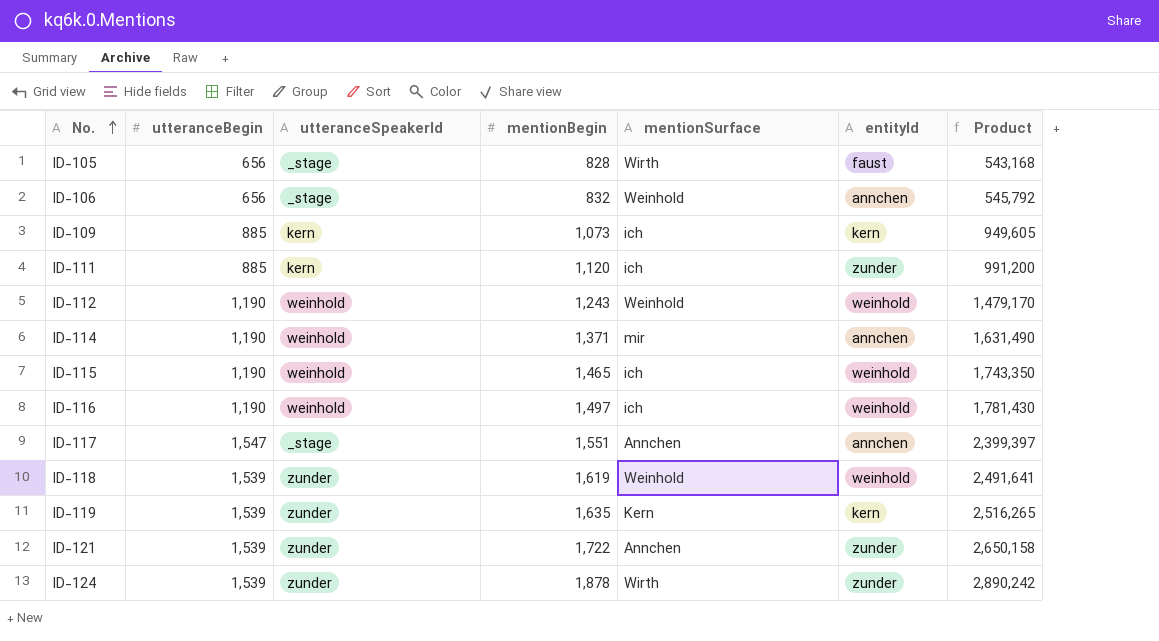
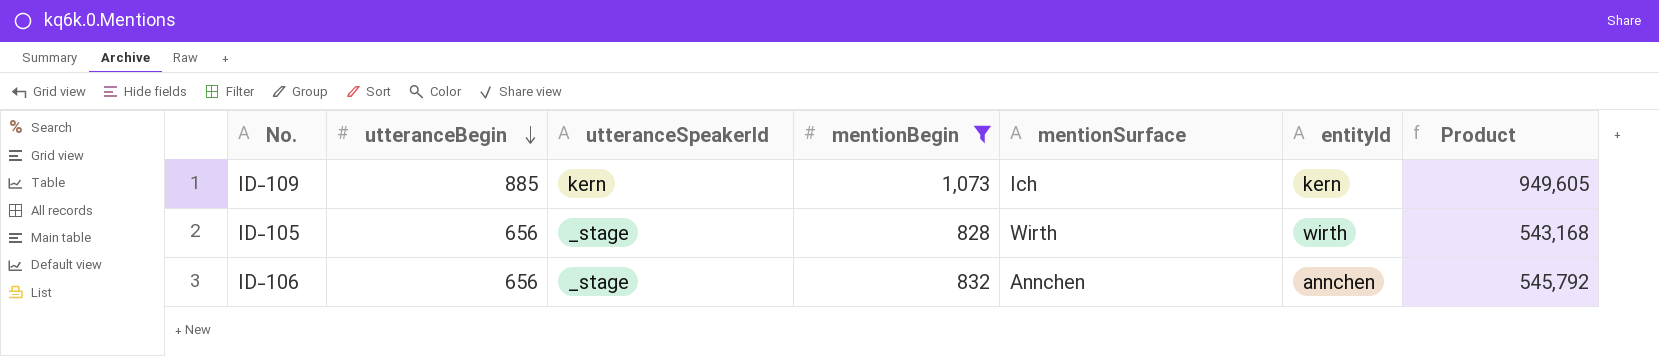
filter: none -> mentionBegin <= 1,073
row order: No. ascending -> utteranceBegin descending
ID-109 | mentionSurface: ich -> Ich
ID-105 | entityId: faust -> wirth
ID-106 | mentionSurface: Weinhold -> Annchen

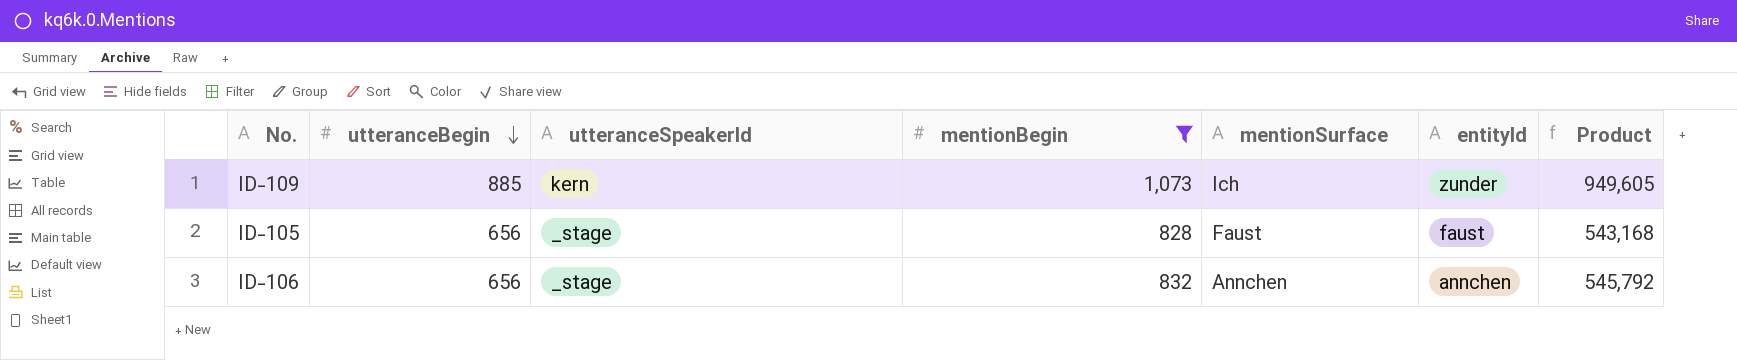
ID-109 | entityId: kern -> zunder
ID-105 | mentionSurface: Wirth -> Faust
ID-105 | entityId: wirth -> faust

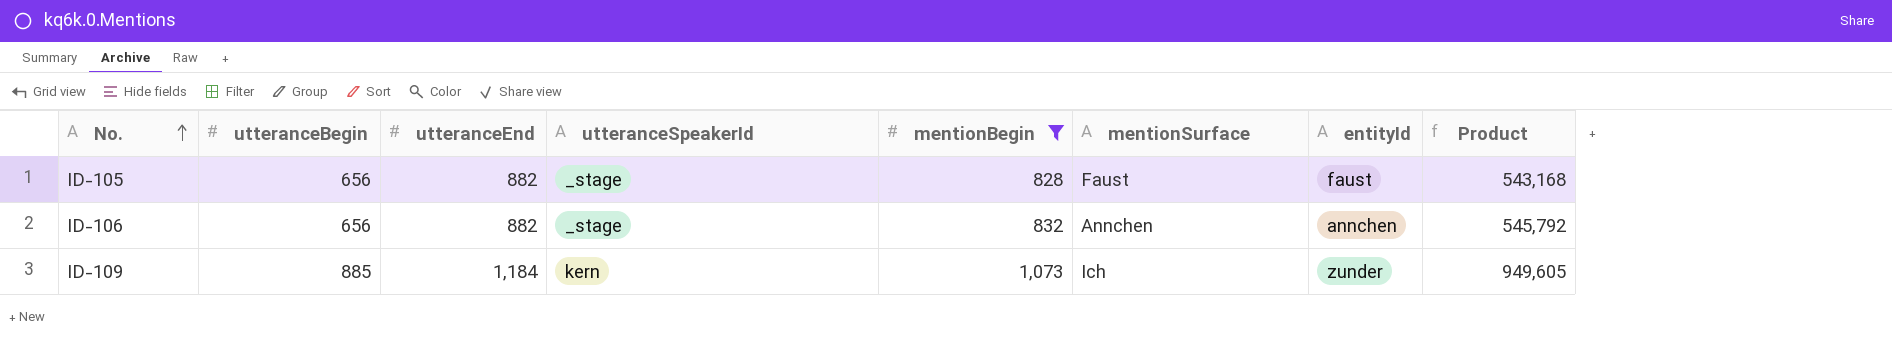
row order: utteranceBegin descending -> No. ascending
column utteranceEnd | position: none -> 3

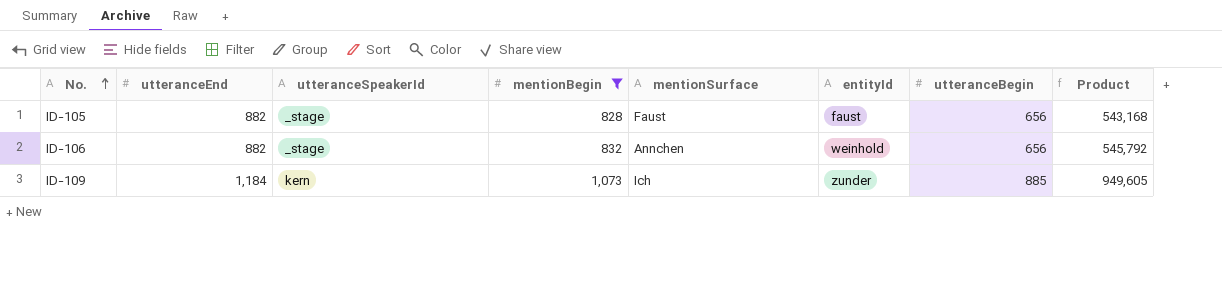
column utteranceBegin | position: 2 -> 7
ID-106 | entityId: annchen -> weinhold

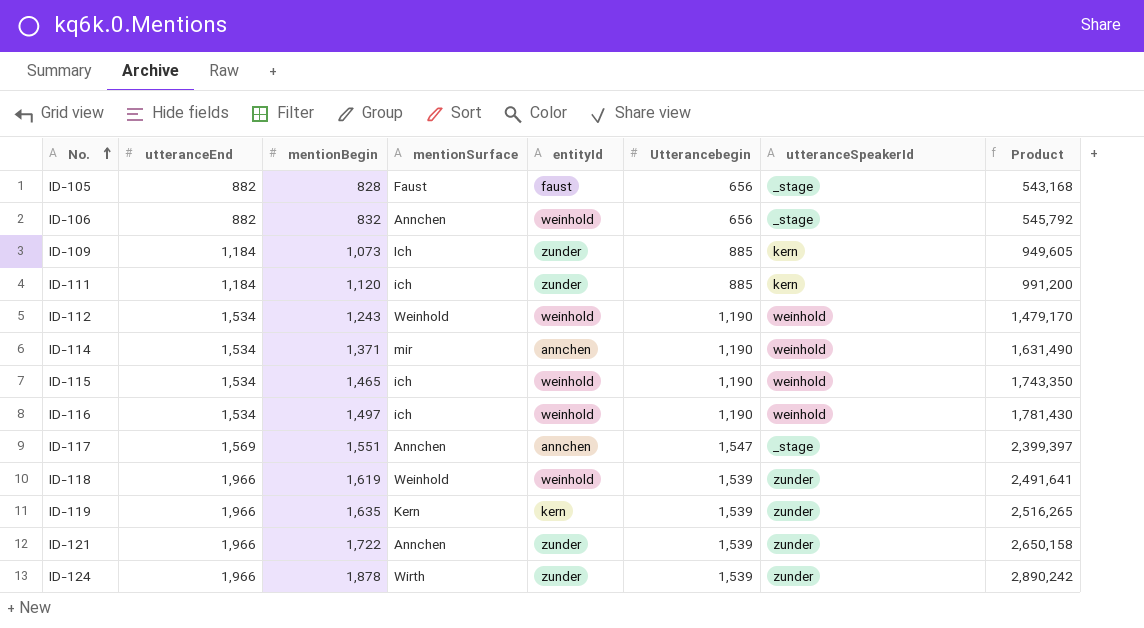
filter: mentionBegin <= 1,073 -> none
column name: utteranceBegin -> Utterancebegin
column utteranceSpeakerId | position: 3 -> 7

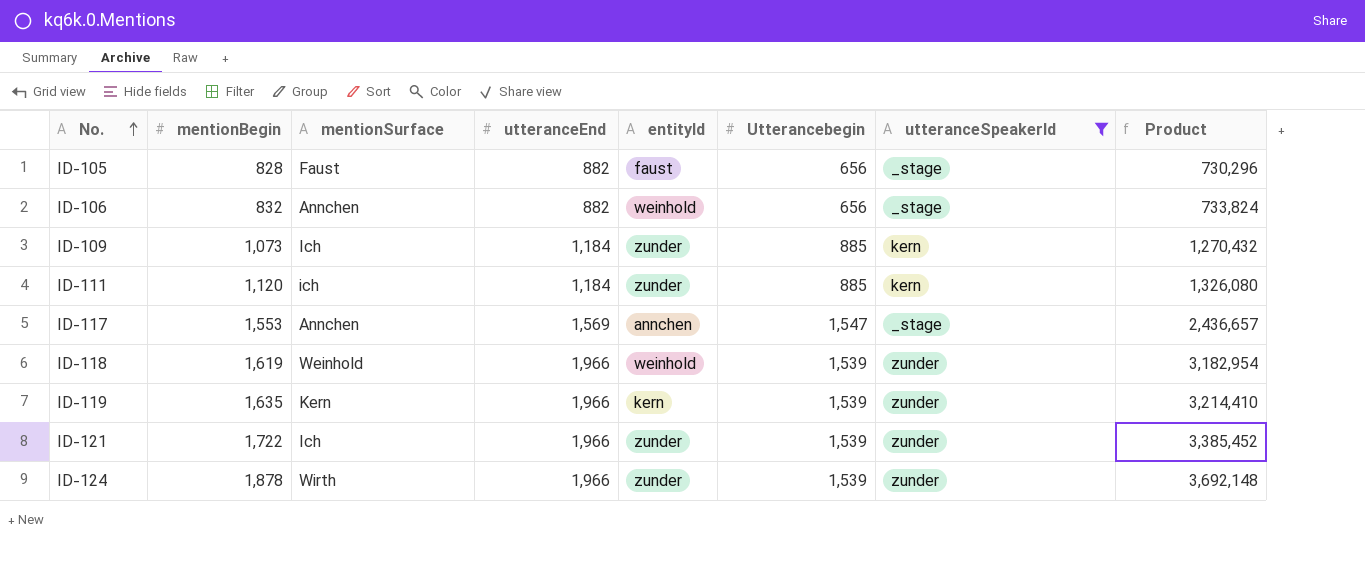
filter: none -> utteranceSpeakerId != weinhold
column utteranceEnd | position: 2 -> 4
column Product | formula: [mentionBegin] * [Utterancebegin] -> [mentionBegin] * [utteranceEnd]
ID-117 | mentionBegin: 1,551 -> 1,553
ID-121 | mentionSurface: Annchen -> Ich

